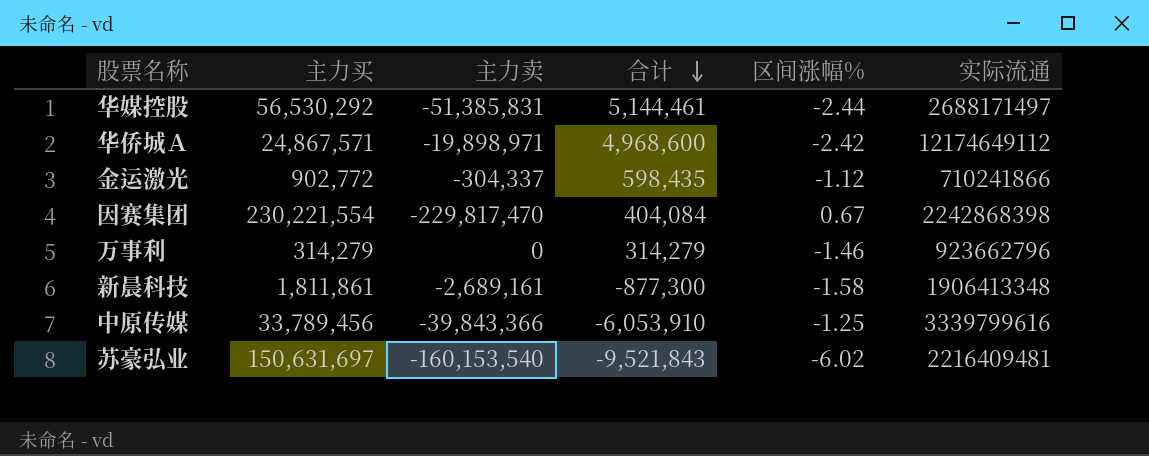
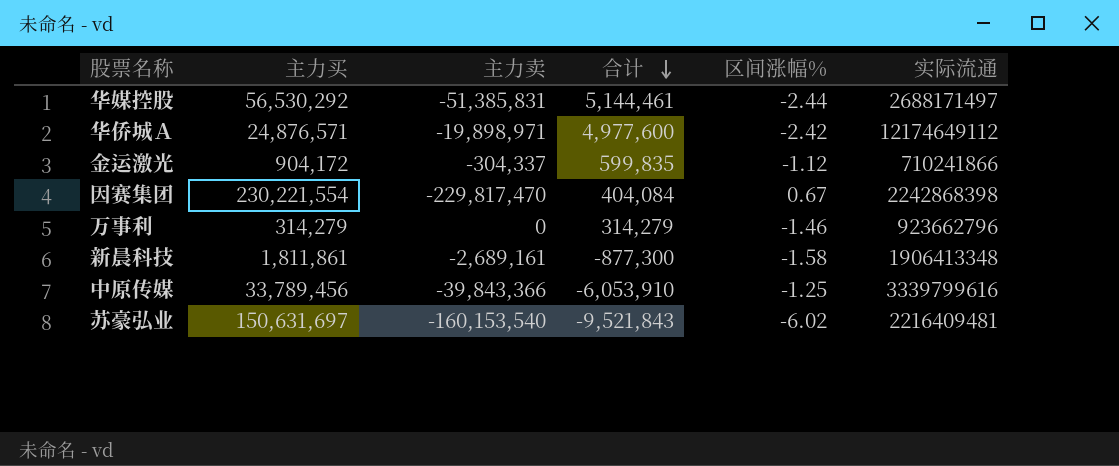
华侨城Ａ | 主力买: 24,867,571 -> 24,876,571
华侨城Ａ | 合计: 4,968,600 -> 4,977,600
金运激光 | 主力买: 902,772 -> 904,172
金运激光 | 合计: 598,435 -> 599,835

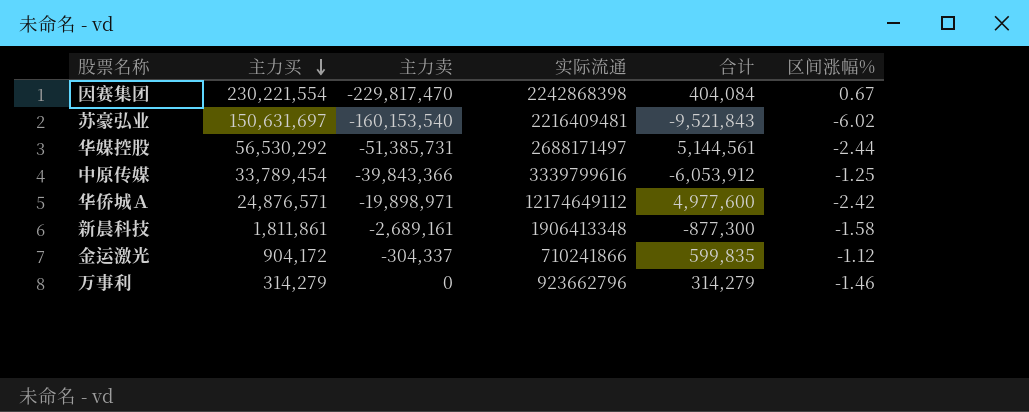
row order: 合计 descending -> 主力买 descending
column 实际流通 | position: 6 -> 4
华媒控股 | 主力卖: -51,385,831 -> -51,385,731
华媒控股 | 合计: 5,144,461 -> 5,144,561
中原传媒 | 主力买: 33,789,456 -> 33,789,454
中原传媒 | 合计: -6,053,910 -> -6,053,912

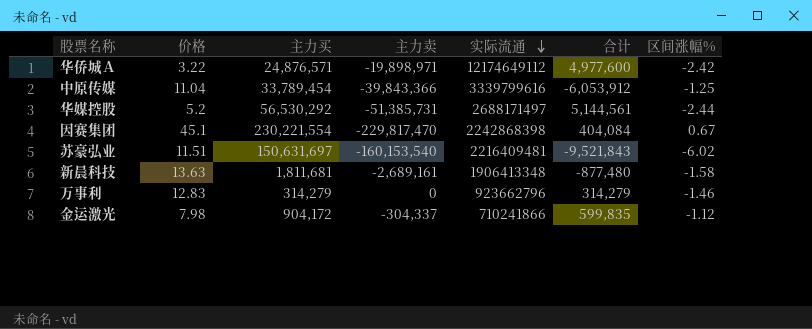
row order: 主力买 descending -> 实际流通 descending
column 价格 | position: none -> 2
新晨科技 | 主力买: 1,811,861 -> 1,811,681
新晨科技 | 合计: -877,300 -> -877,480

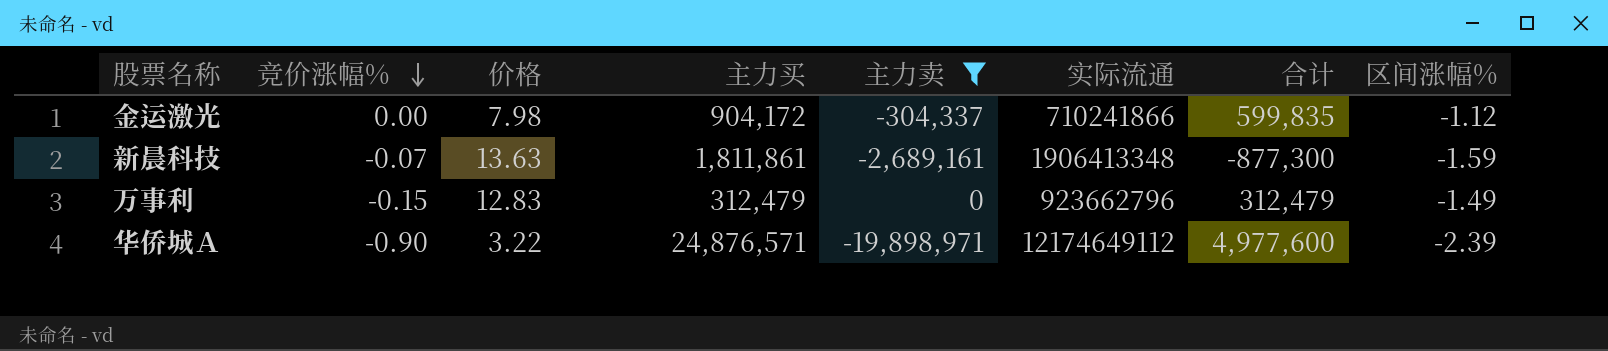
filter: none -> 主力卖 >= -19,898,971
row order: 实际流通 descending -> 竞价涨幅% descending
column 竞价涨幅% | position: none -> 2
新晨科技 | 主力买: 1,811,681 -> 1,811,861
新晨科技 | 合计: -877,480 -> -877,300
新晨科技 | 区间涨幅%: -1.58 -> -1.59
万事利 | 主力买: 314,279 -> 312,479
万事利 | 合计: 314,279 -> 312,479
万事利 | 区间涨幅%: -1.46 -> -1.49
华侨城Ａ | 区间涨幅%: -2.42 -> -2.39

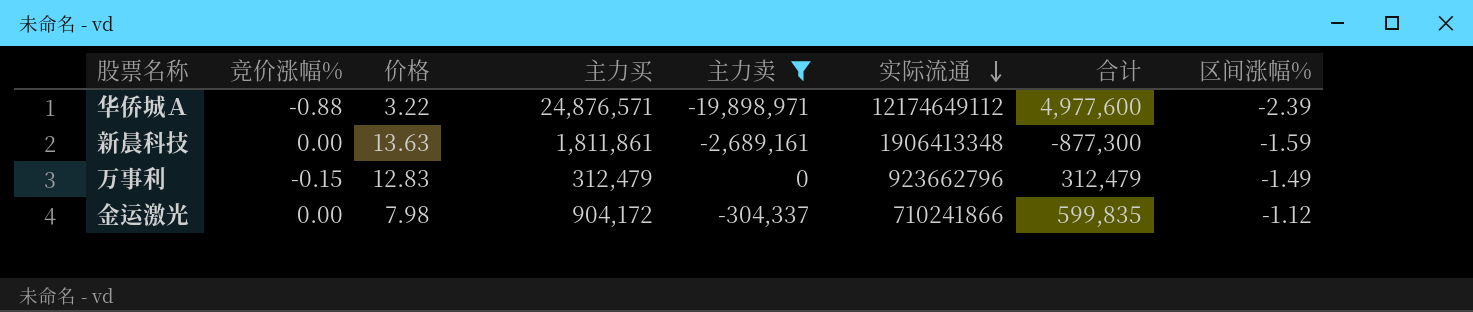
row order: 竞价涨幅% descending -> 实际流通 descending
华侨城Ａ | 竞价涨幅%: -0.90 -> -0.88
新晨科技 | 竞价涨幅%: -0.07 -> 0.00

